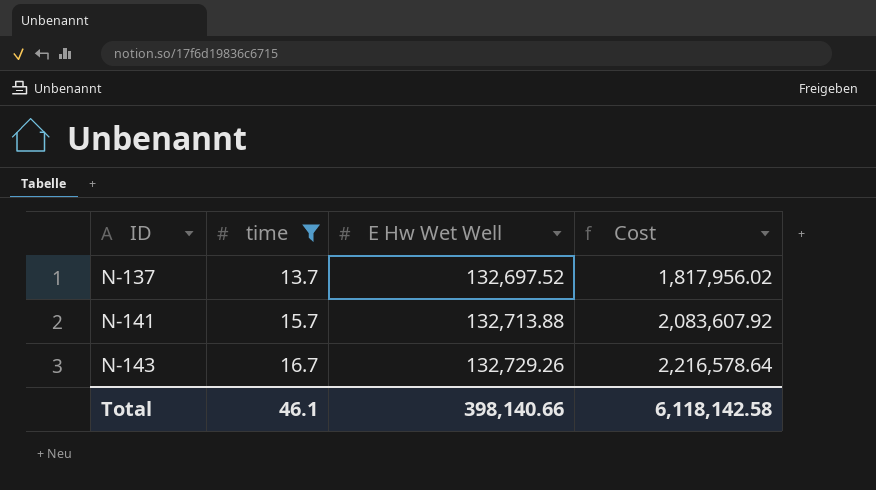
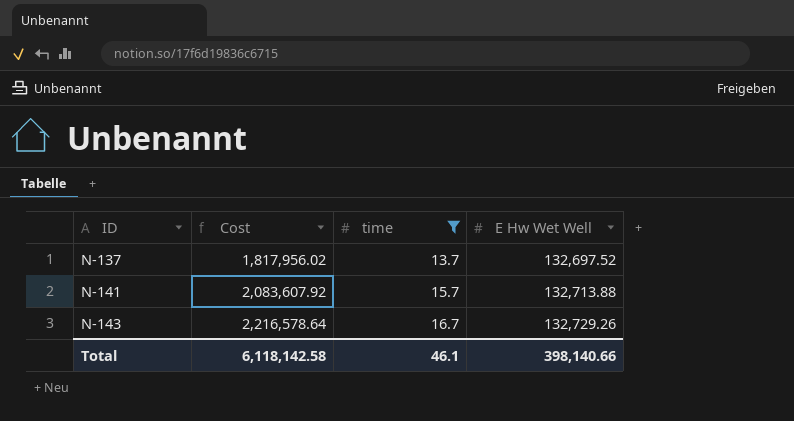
column Cost | position: 4 -> 2

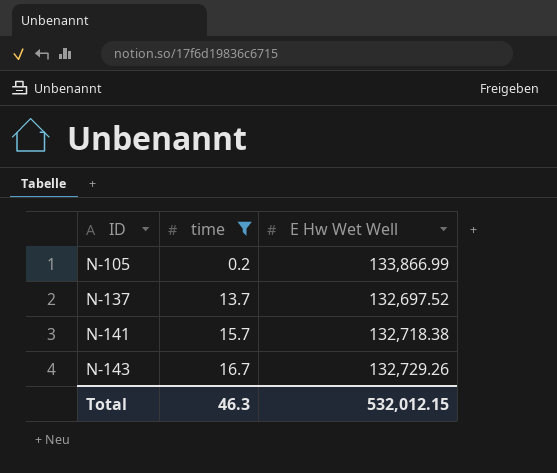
column Cost | formula: [time] * [E Hw Wet Well] -> none
row N-105: none -> 0.2 | 133,866.99
N-141 | E Hw Wet Well: 132,713.88 -> 132,718.38
Total | time: 46.1 -> 46.3
Total | E Hw Wet Well: 398,140.66 -> 532,012.15

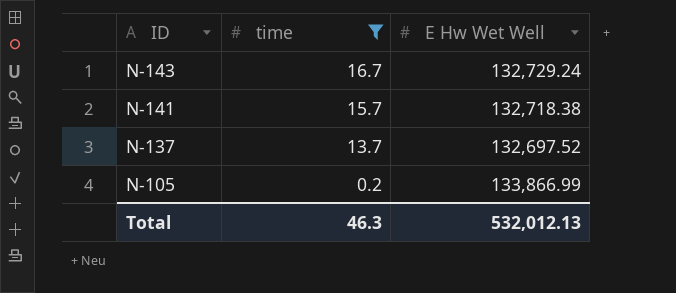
row order: ID ascending -> ID descending
N-143 | E Hw Wet Well: 132,729.26 -> 132,729.24
Total | E Hw Wet Well: 532,012.15 -> 532,012.13

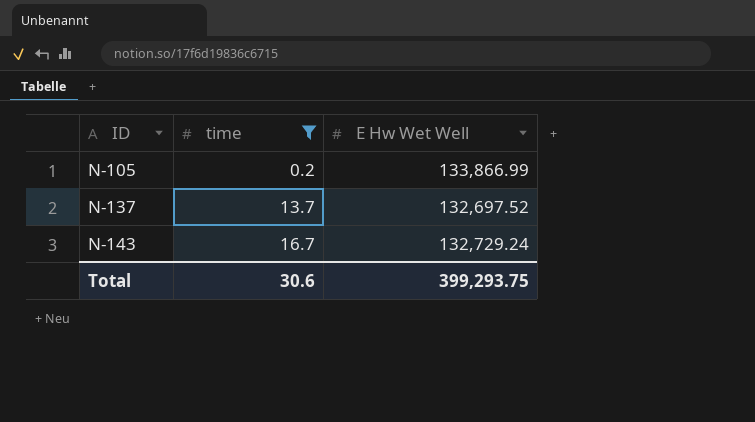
row order: ID descending -> ID ascending
row N-141: 15.7 | 132,718.38 -> none
Total | time: 46.3 -> 30.6
Total | E Hw Wet Well: 532,012.13 -> 399,293.75

